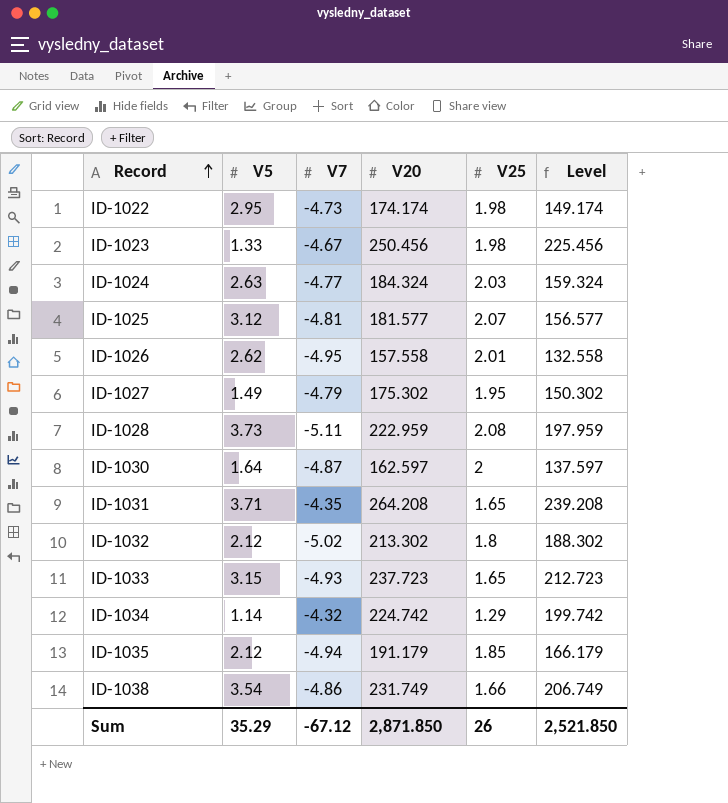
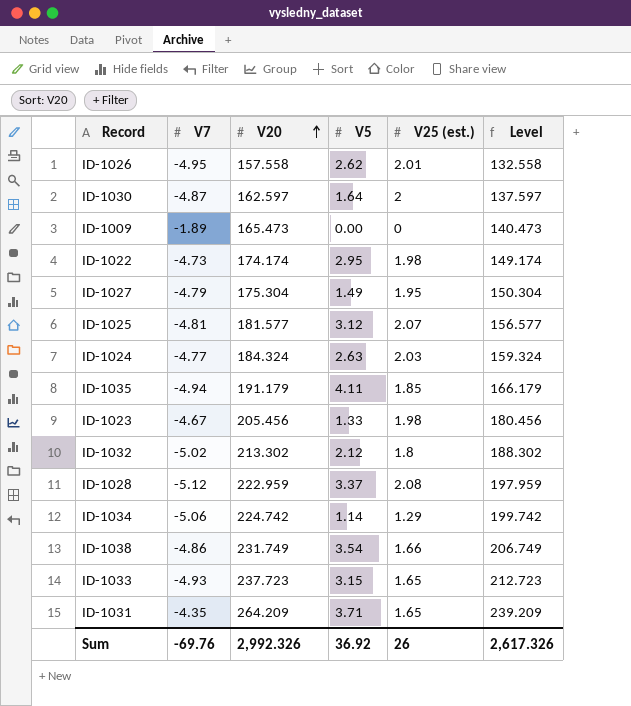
row order: Record ascending -> V20 ascending
column V5 | position: 2 -> 4
column name: V25 -> V25 (est.)
row ID-1009: none -> -1.89 | 165.473 | 0.00 | 0 | 140.473
ID-1027 | V20: 175.302 -> 175.304
ID-1027 | Level: 150.302 -> 150.304
ID-1035 | V5: 2.12 -> 4.11
ID-1023 | V20: 250.456 -> 205.456
ID-1023 | Level: 225.456 -> 180.456
ID-1028 | V7: -5.11 -> -5.12
ID-1028 | V5: 3.73 -> 3.37
ID-1034 | V7: -4.32 -> -5.06
ID-1031 | V20: 264.208 -> 264.209
ID-1031 | Level: 239.208 -> 239.209
Sum | V7: -67.12 -> -69.76
Sum | V20: 2,871.850 -> 2,992.326
Sum | V5: 35.29 -> 36.92
Sum | Level: 2,521.850 -> 2,617.326

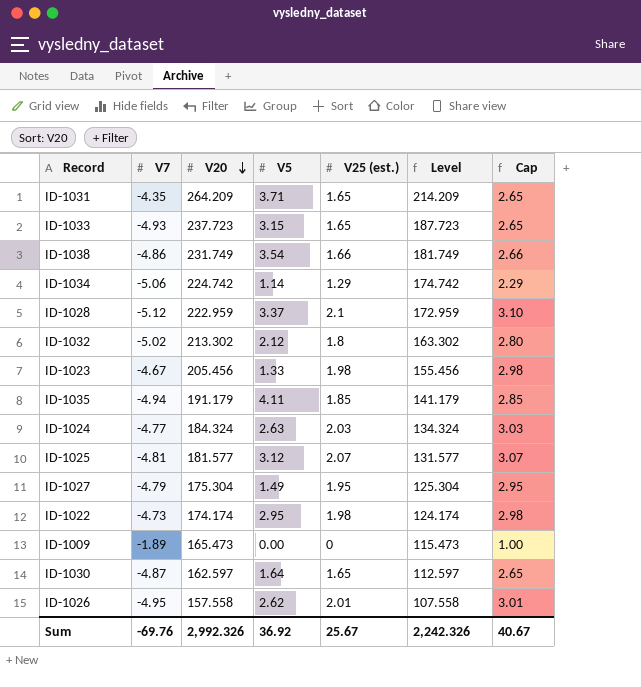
row order: V20 ascending -> V20 descending
column Level | formula: [V20] - 25 -> [V20] - 50
column Cap | formula: none -> [V25 (est.)] + 1
ID-1028 | V25 (est.): 2.08 -> 2.1
ID-1030 | V25 (est.): 2 -> 1.65
Sum | V25 (est.): 26 -> 25.67
Sum | Level: 2,617.326 -> 2,242.326

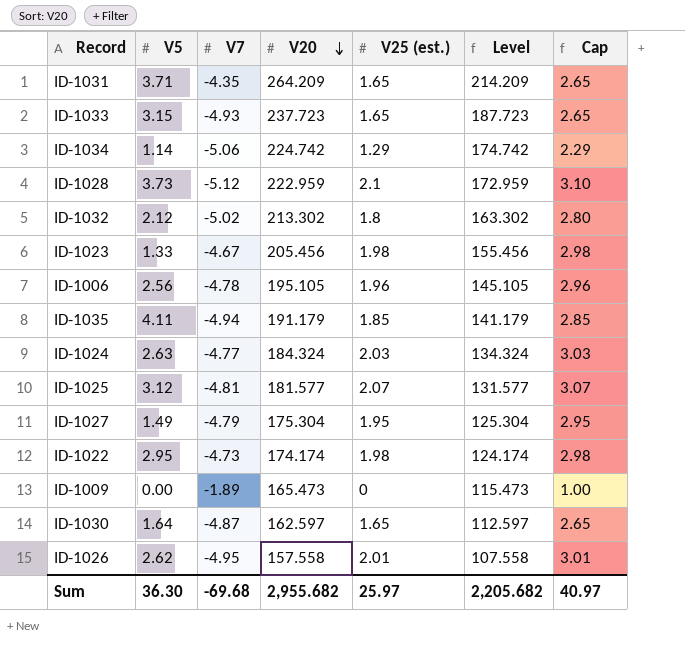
column V5 | position: 4 -> 2
row ID-1038: -4.86 | 231.749 | 3.54 | 1.66 | 181.749 | 2.66 -> none
ID-1028 | V5: 3.37 -> 3.73
row ID-1006: none -> 2.56 | -4.78 | 195.105 | 1.96 | 145.105 | 2.96
Sum | V5: 36.92 -> 36.30
Sum | V7: -69.76 -> -69.68
Sum | V20: 2,992.326 -> 2,955.682
Sum | V25 (est.): 25.67 -> 25.97
Sum | Level: 2,242.326 -> 2,205.682
Sum | Cap: 40.67 -> 40.97

